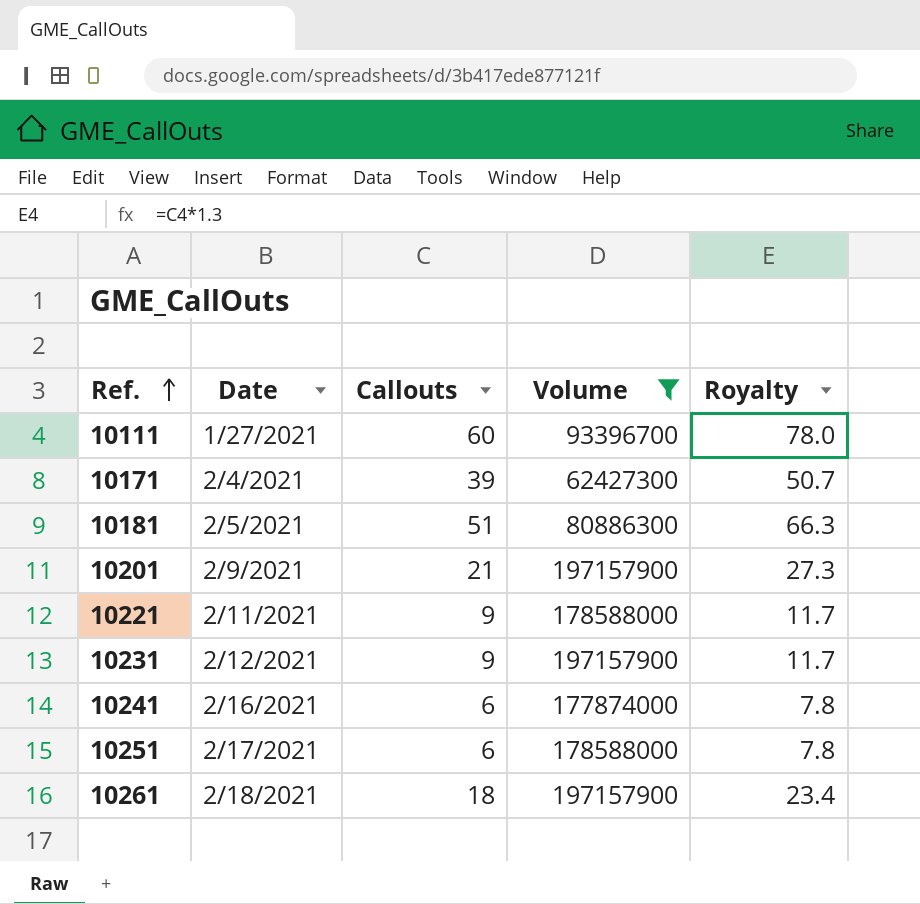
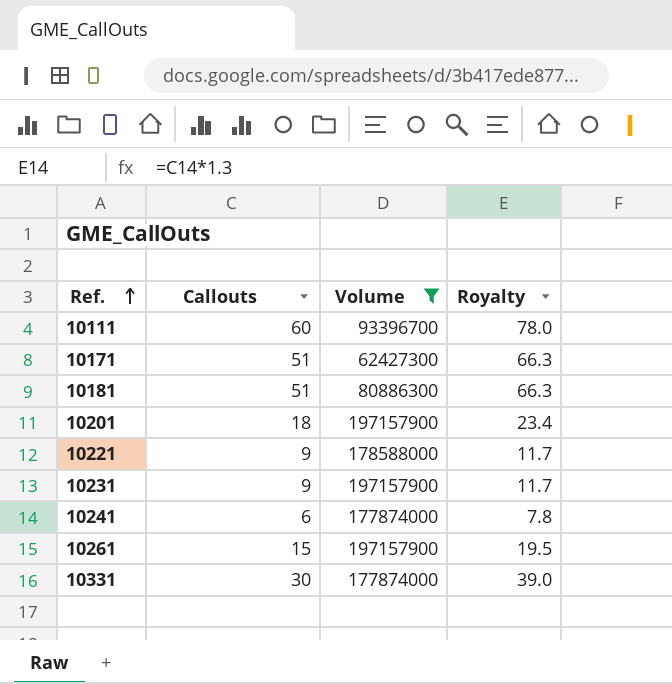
column Date | position: 2 -> none
row 10251: 2/17/2021 | 6 | 178588000 | 7.8 -> none
10171 | Callouts: 39 -> 51
10171 | Royalty: 50.7 -> 66.3
10201 | Callouts: 21 -> 18
10201 | Royalty: 27.3 -> 23.4
10261 | Callouts: 18 -> 15
10261 | Royalty: 23.4 -> 19.5
row 10331: none -> 30 | 177874000 | 39.0

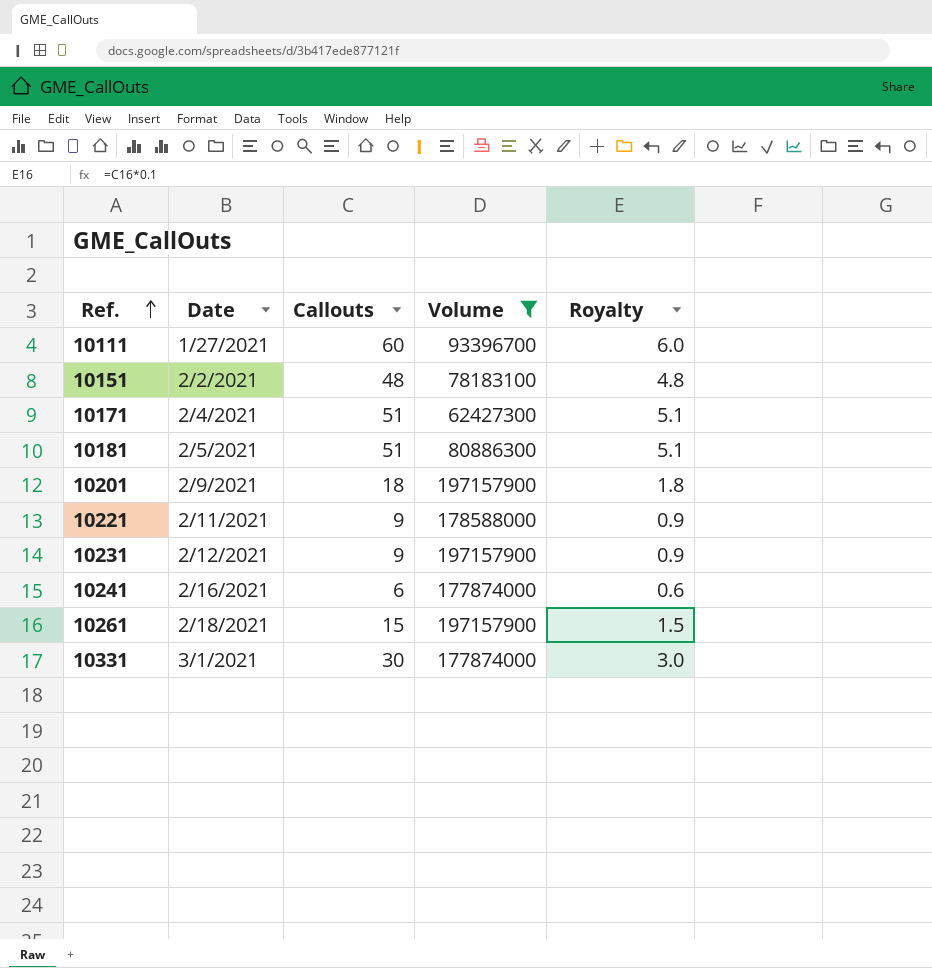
column Date | position: none -> 2
column Royalty | formula: [Callouts] * 1.3 -> [Callouts] * 0.1
row 10151: none -> 2/2/2021 | 48 | 78183100 | 4.8

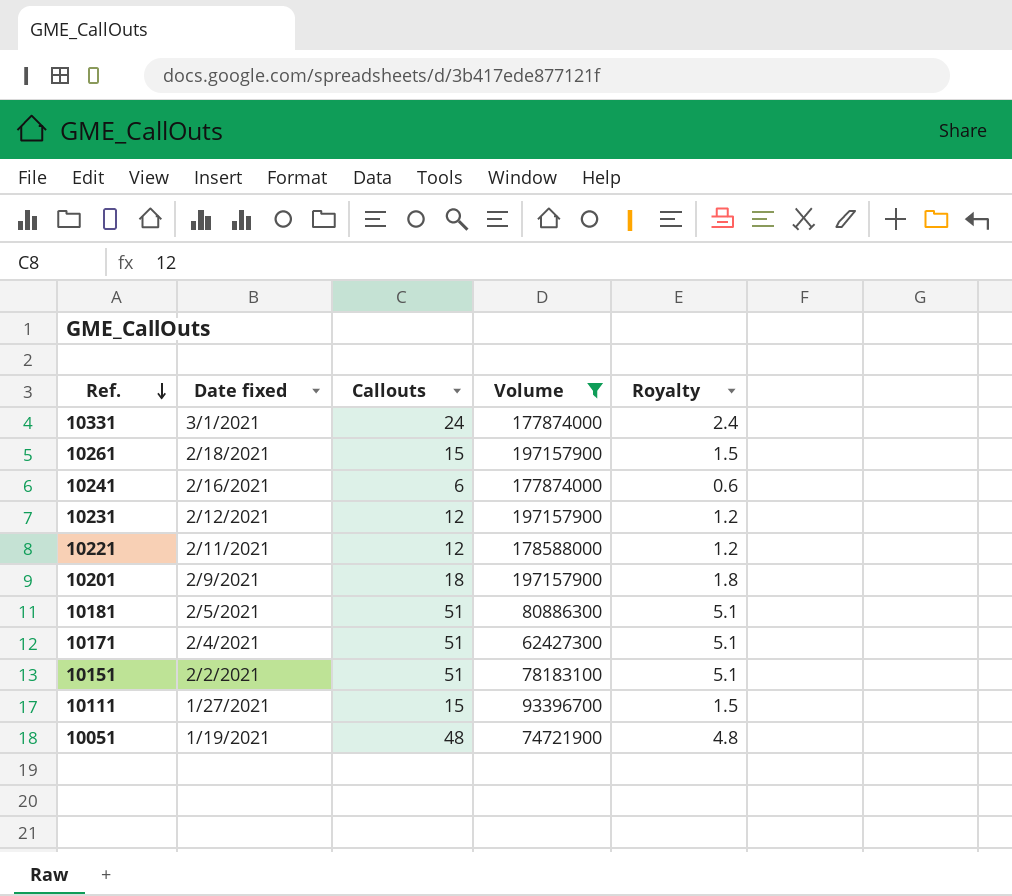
row order: Ref. ascending -> Ref. descending
column name: Date -> Date fixed
10331 | Callouts: 30 -> 24
10331 | Royalty: 3.0 -> 2.4
10231 | Callouts: 9 -> 12
10231 | Royalty: 0.9 -> 1.2
10221 | Callouts: 9 -> 12
10221 | Royalty: 0.9 -> 1.2
10151 | Callouts: 48 -> 51
10151 | Royalty: 4.8 -> 5.1
10111 | Callouts: 60 -> 15
10111 | Royalty: 6.0 -> 1.5
row 10051: none -> 1/19/2021 | 48 | 74721900 | 4.8

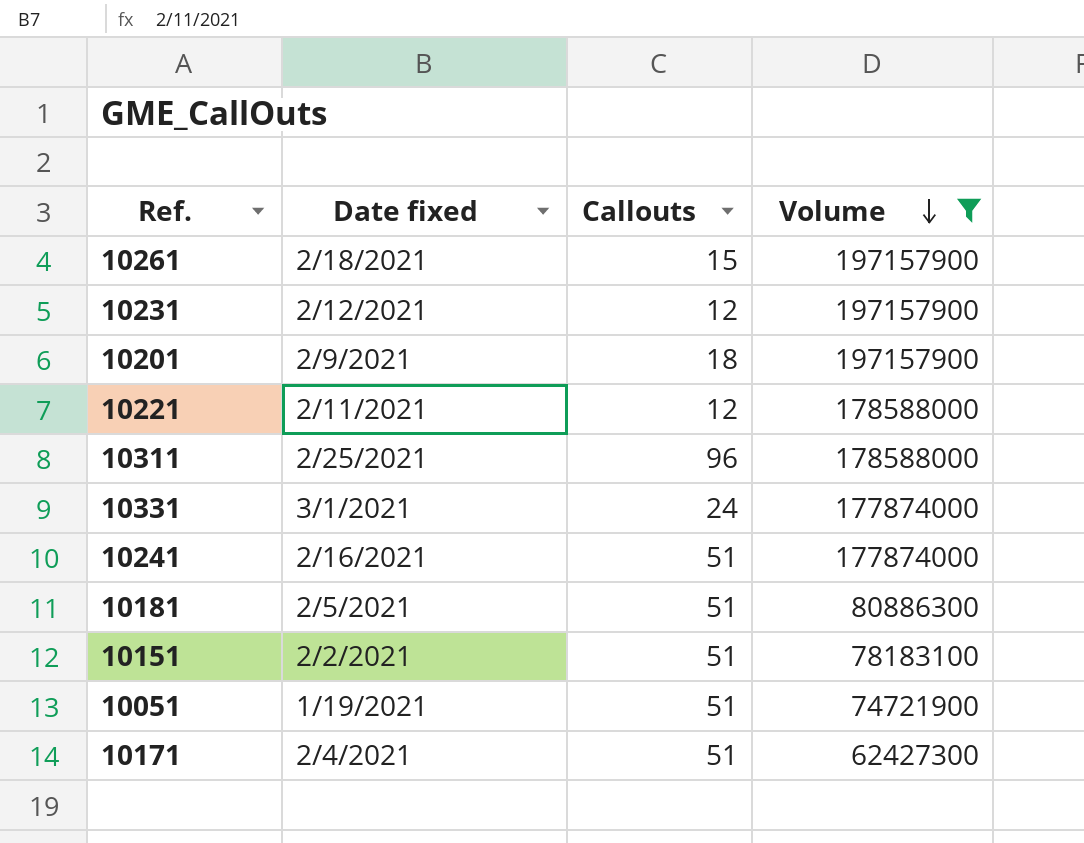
row order: Ref. descending -> Volume descending
column Royalty | formula: [Callouts] * 0.1 -> none
row 10111: 1/27/2021 | 15 | 93396700 | 1.5 -> none
row 10311: none -> 2/25/2021 | 96 | 178588000
10241 | Callouts: 6 -> 51
10051 | Callouts: 48 -> 51

